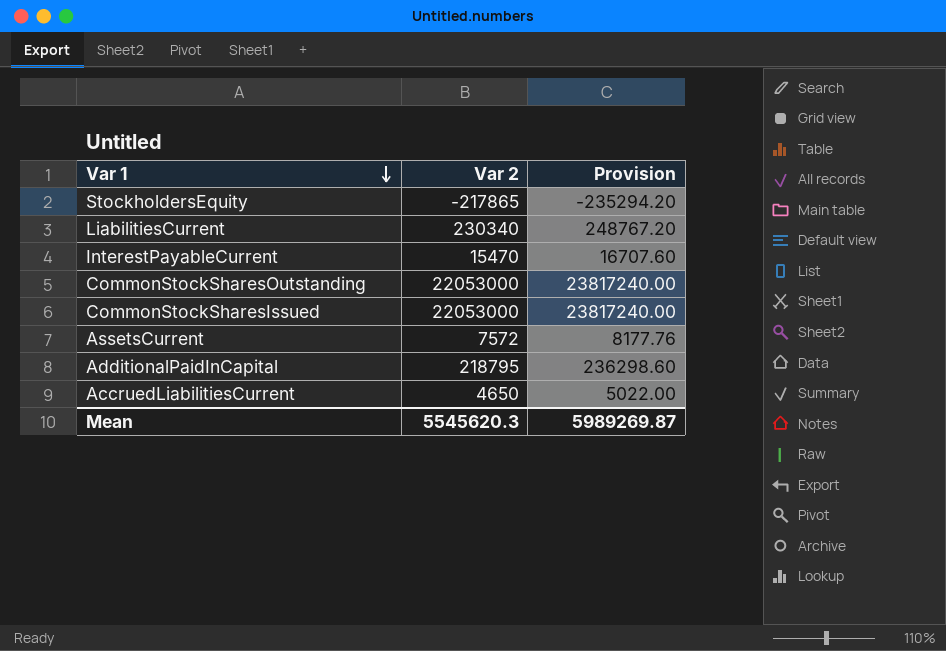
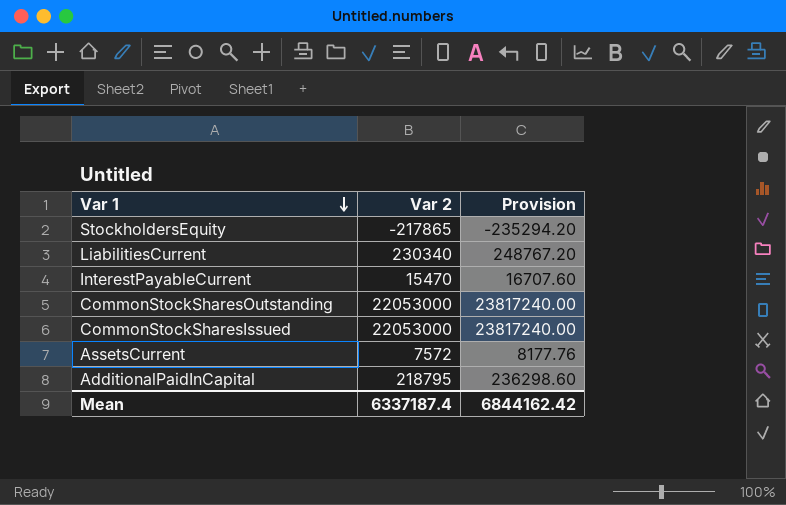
row AccruedLiabilitiesCurrent: 4650 | 5022.00 -> none
Mean | Var 2: 5545620.3 -> 6337187.4
Mean | Provision: 5989269.87 -> 6844162.42

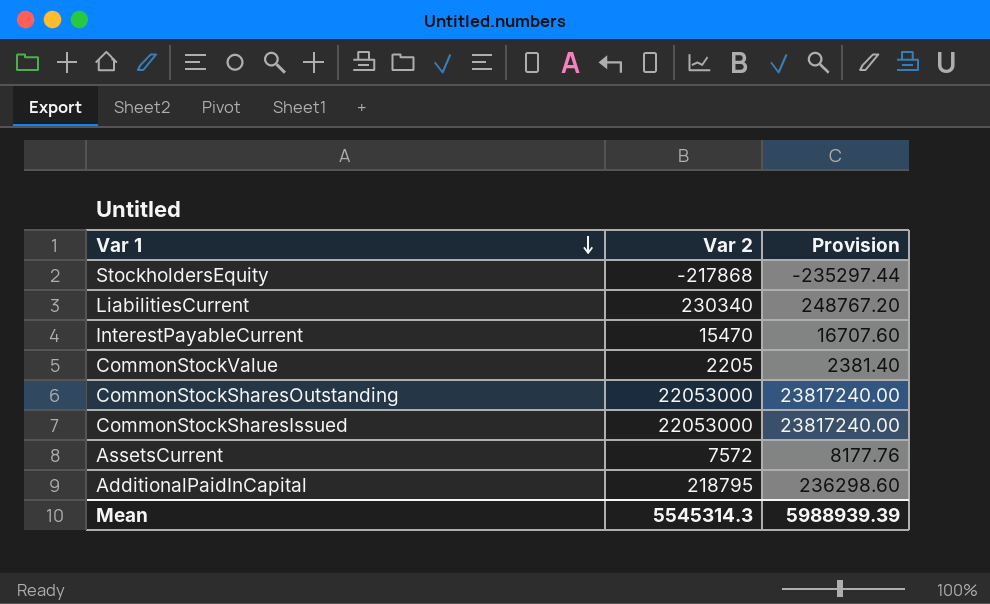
StockholdersEquity | Var 2: -217865 -> -217868
StockholdersEquity | Provision: -235294.20 -> -235297.44
row CommonStockValue: none -> 2205 | 2381.40
Mean | Var 2: 6337187.4 -> 5545314.3
Mean | Provision: 6844162.42 -> 5988939.39

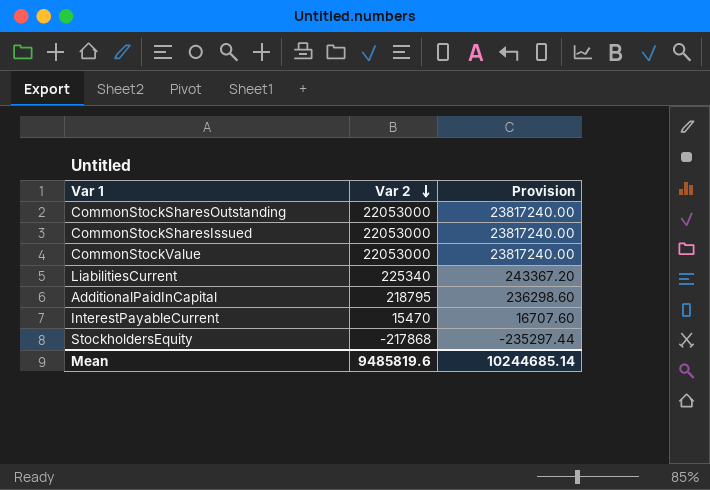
row order: Var 1 descending -> Var 2 descending
row AssetsCurrent: 7572 | 8177.76 -> none
CommonStockValue | Var 2: 2205 -> 22053000
CommonStockValue | Provision: 2381.40 -> 23817240.00
LiabilitiesCurrent | Var 2: 230340 -> 225340
LiabilitiesCurrent | Provision: 248767.20 -> 243367.20
Mean | Var 2: 5545314.3 -> 9485819.6
Mean | Provision: 5988939.39 -> 10244685.14

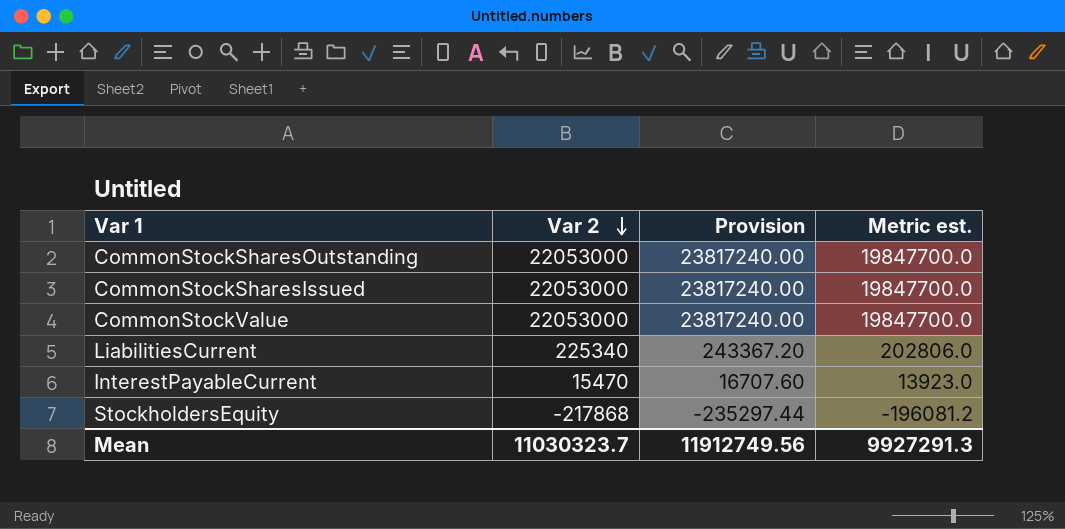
column Metric est. | formula: none -> [Var 2] * 0.9
row AdditionalPaidInCapital: 218795 | 236298.60 -> none
Mean | Var 2: 9485819.6 -> 11030323.7
Mean | Provision: 10244685.14 -> 11912749.56

